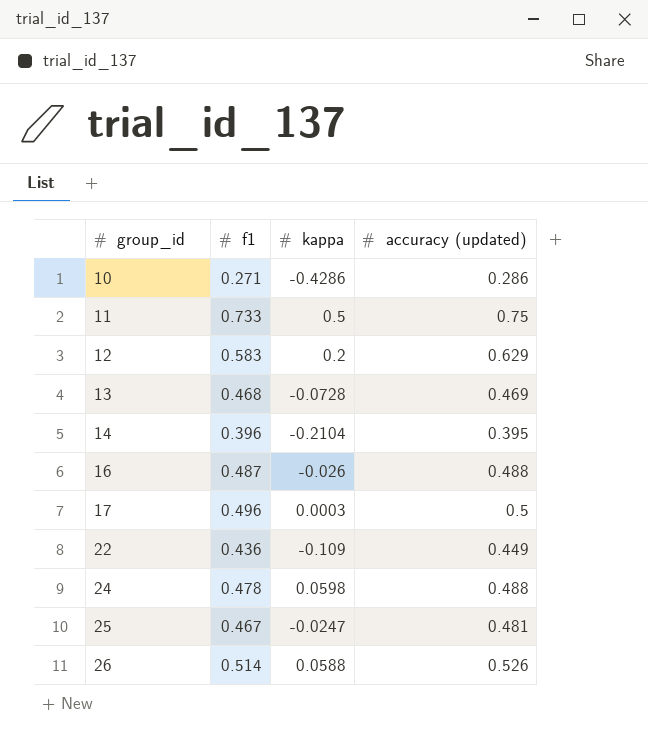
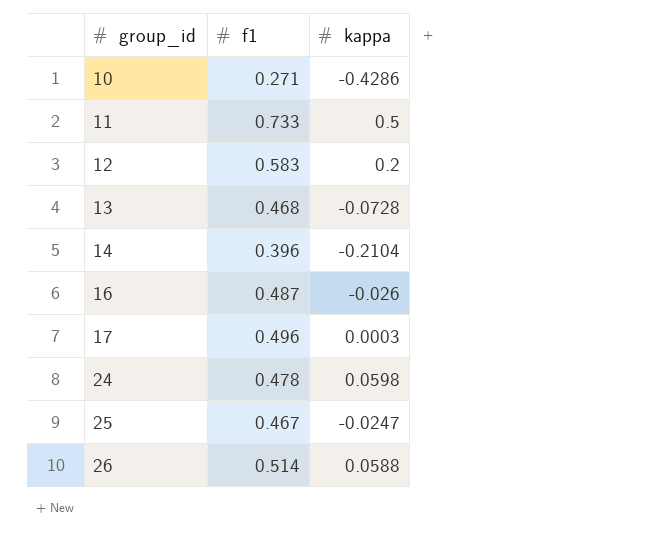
column accuracy (updated) | position: 4 -> none
row 22: 0.436 | -0.109 | 0.449 -> none

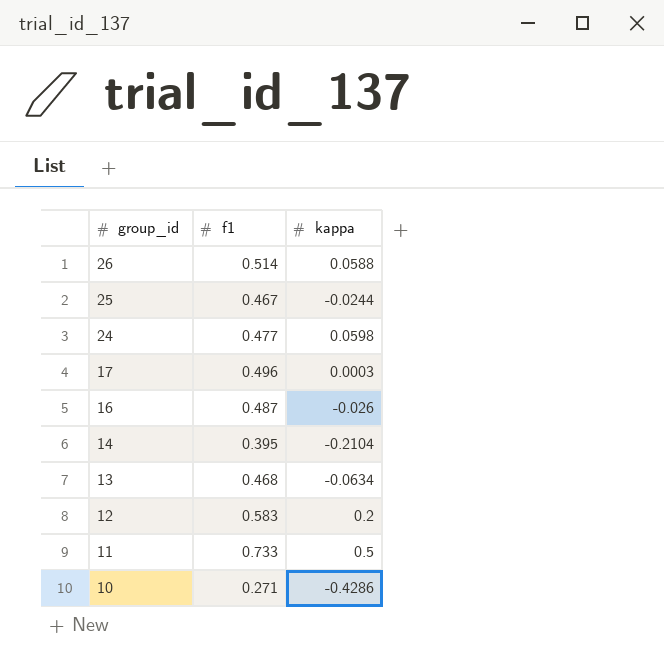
row order: group_id ascending -> group_id descending
25 | kappa: -0.0247 -> -0.0244
24 | f1: 0.478 -> 0.477
14 | f1: 0.396 -> 0.395
13 | kappa: -0.0728 -> -0.0634

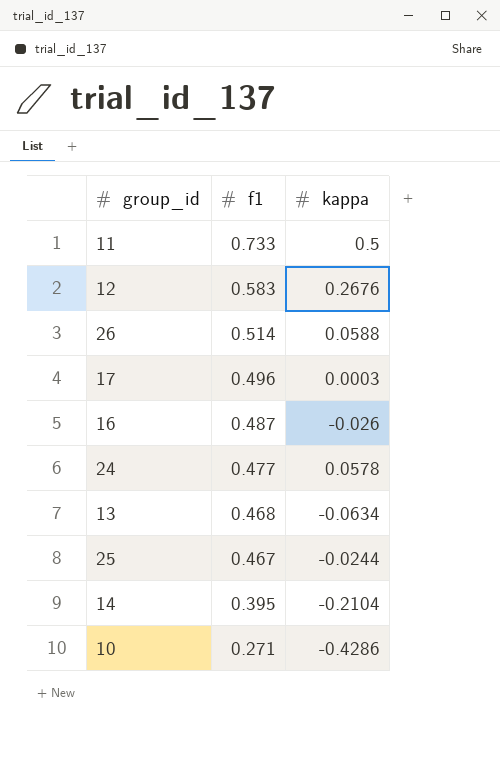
row order: group_id descending -> f1 descending
12 | kappa: 0.2 -> 0.2676
24 | kappa: 0.0598 -> 0.0578

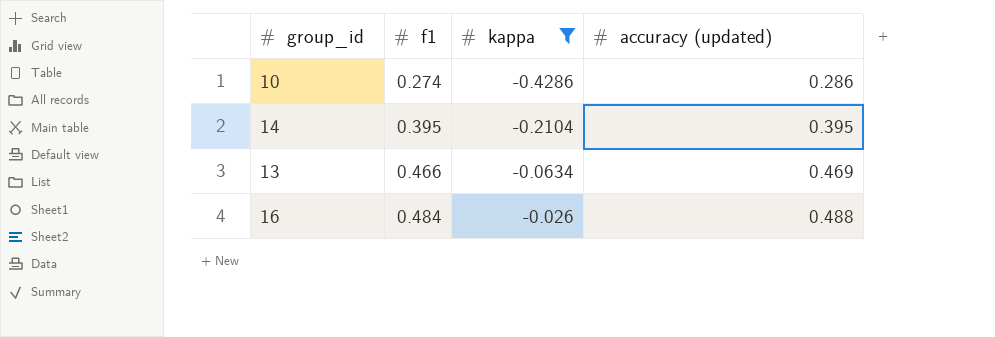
filter: none -> kappa <= -0.026
row order: f1 descending -> f1 ascending
column accuracy (updated) | position: none -> 4
10 | f1: 0.271 -> 0.274
13 | f1: 0.468 -> 0.466
16 | f1: 0.487 -> 0.484

